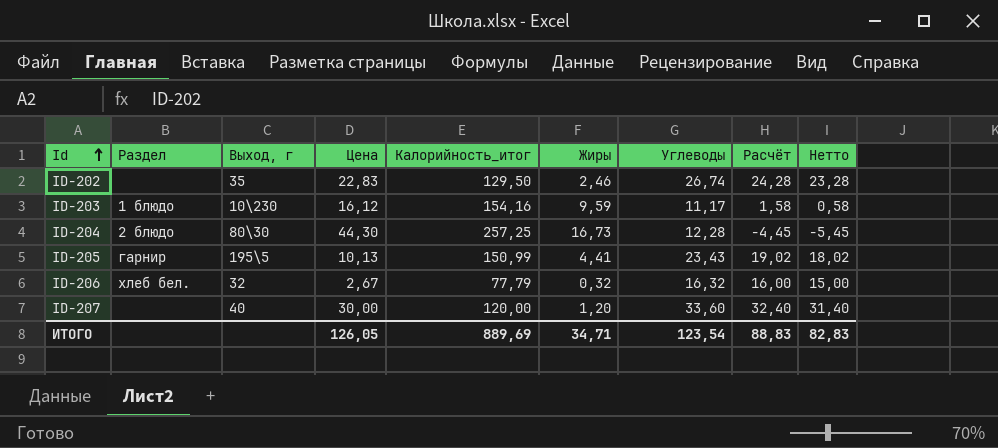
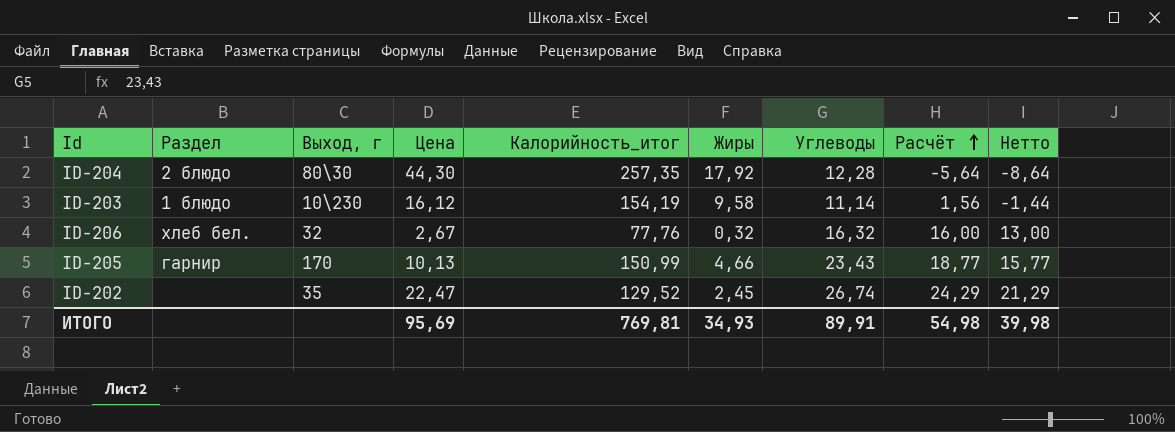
row order: Id ascending -> Расчёт ascending
column Нетто | formula: [Расчёт] - 1 -> [Расчёт] - 3
row ID-207: none | 40 | 30,00 | 120,00 | 1,20 | 33,60 | 32,40 | 31,40 -> none
ID-204 | Калорийность_итог: 257,25 -> 257,35
ID-204 | Жиры: 16,73 -> 17,92
ID-204 | Расчёт: -4,45 -> -5,64
ID-203 | Калорийность_итог: 154,16 -> 154,19
ID-203 | Жиры: 9,59 -> 9,58
ID-203 | Углеводы: 11,17 -> 11,14
ID-203 | Расчёт: 1,58 -> 1,56
ID-206 | Калорийность_итог: 77,79 -> 77,76
ID-205 | Выход, г: 195\5 -> 170
ID-205 | Жиры: 4,41 -> 4,66
ID-205 | Расчёт: 19,02 -> 18,77
ID-202 | Цена: 22,83 -> 22,47
ID-202 | Калорийность_итог: 129,50 -> 129,52
ID-202 | Жиры: 2,46 -> 2,45
ID-202 | Расчёт: 24,28 -> 24,29
ИТОГО | Цена: 126,05 -> 95,69
ИТОГО | Калорийность_итог: 889,69 -> 769,81
ИТОГО | Жиры: 34,71 -> 34,93
ИТОГО | Углеводы: 123,54 -> 89,91
ИТОГО | Расчёт: 88,83 -> 54,98
ИТОГО | Нетто: 82,83 -> 39,98

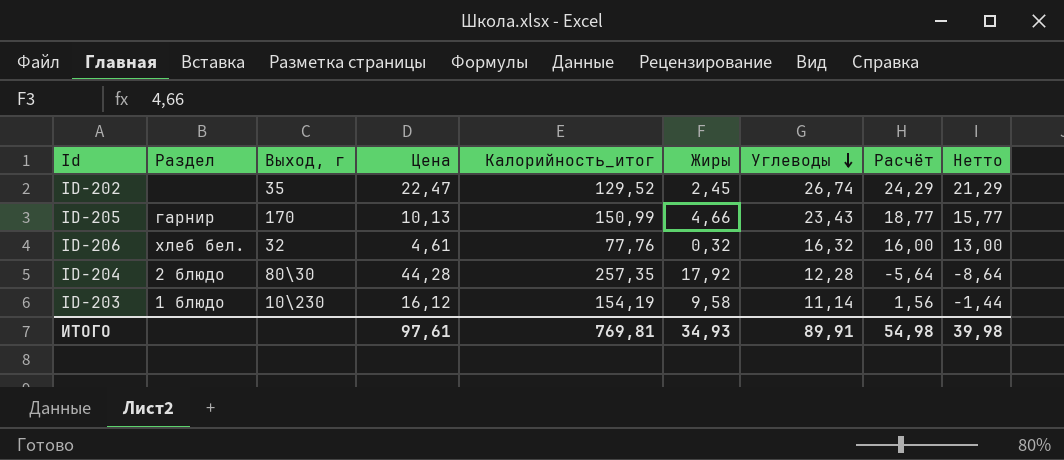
row order: Расчёт ascending -> Углеводы descending
ID-206 | Цена: 2,67 -> 4,61
ID-204 | Цена: 44,30 -> 44,28
ИТОГО | Цена: 95,69 -> 97,61

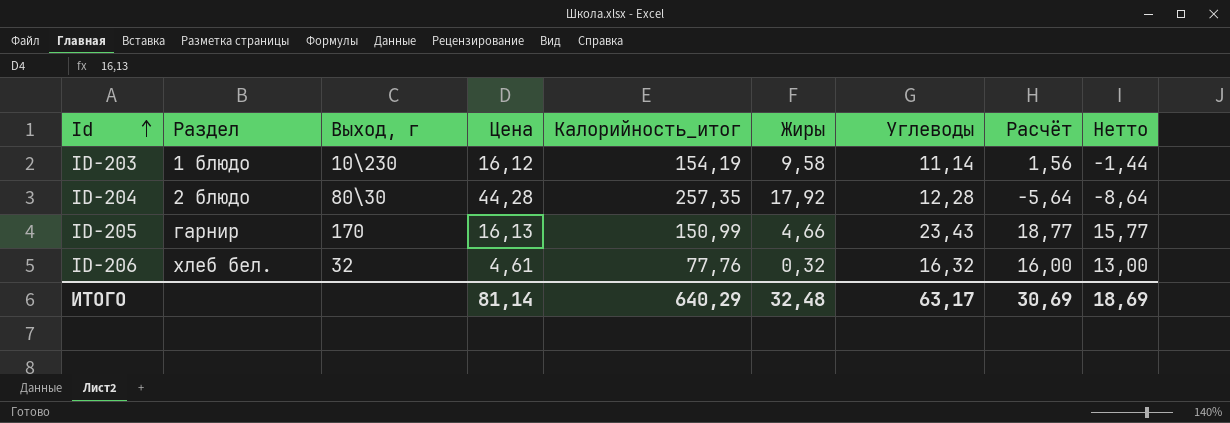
row order: Углеводы descending -> Id ascending
row ID-202: none | 35 | 22,47 | 129,52 | 2,45 | 26,74 | 24,29 | 21,29 -> none
ID-205 | Цена: 10,13 -> 16,13
ИТОГО | Цена: 97,61 -> 81,14
ИТОГО | Калорийность_итог: 769,81 -> 640,29
ИТОГО | Жиры: 34,93 -> 32,48
ИТОГО | Углеводы: 89,91 -> 63,17
ИТОГО | Расчёт: 54,98 -> 30,69
ИТОГО | Нетто: 39,98 -> 18,69

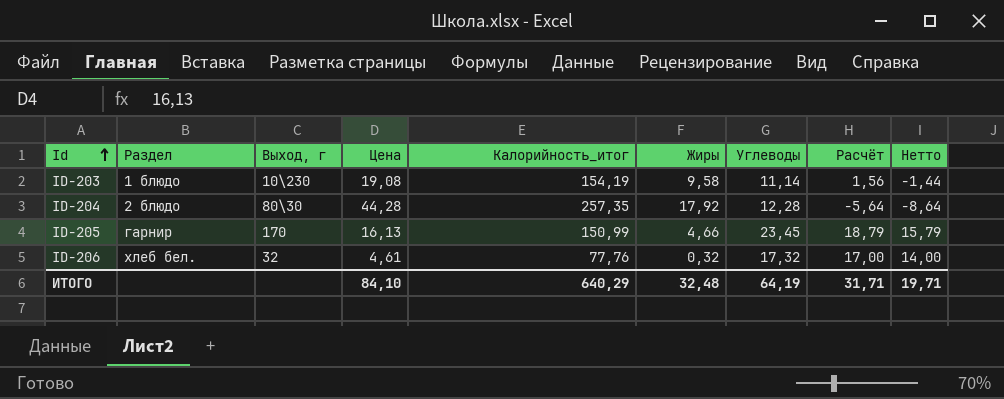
ID-203 | Цена: 16,12 -> 19,08
ID-205 | Углеводы: 23,43 -> 23,45
ID-205 | Расчёт: 18,77 -> 18,79
ID-205 | Нетто: 15,77 -> 15,79
ID-206 | Углеводы: 16,32 -> 17,32
ID-206 | Расчёт: 16,00 -> 17,00
ID-206 | Нетто: 13,00 -> 14,00
ИТОГО | Цена: 81,14 -> 84,10
ИТОГО | Углеводы: 63,17 -> 64,19
ИТОГО | Расчёт: 30,69 -> 31,71
ИТОГО | Нетто: 18,69 -> 19,71

